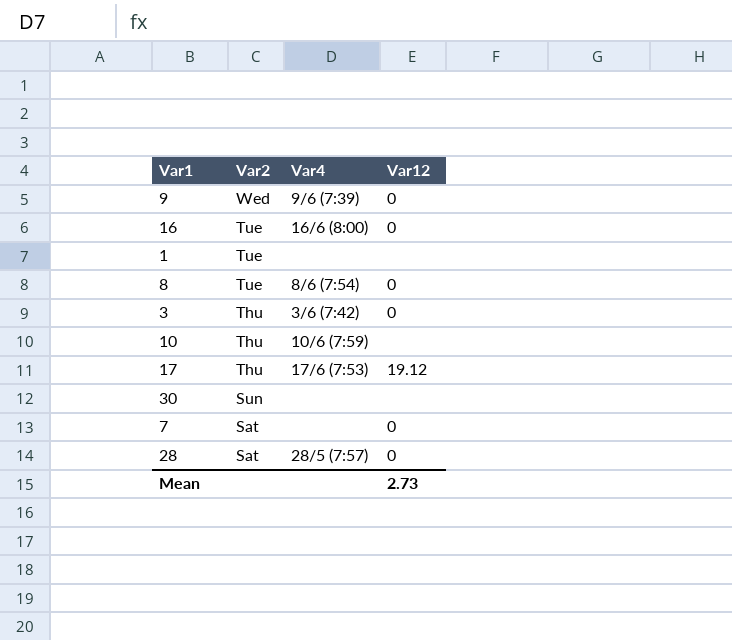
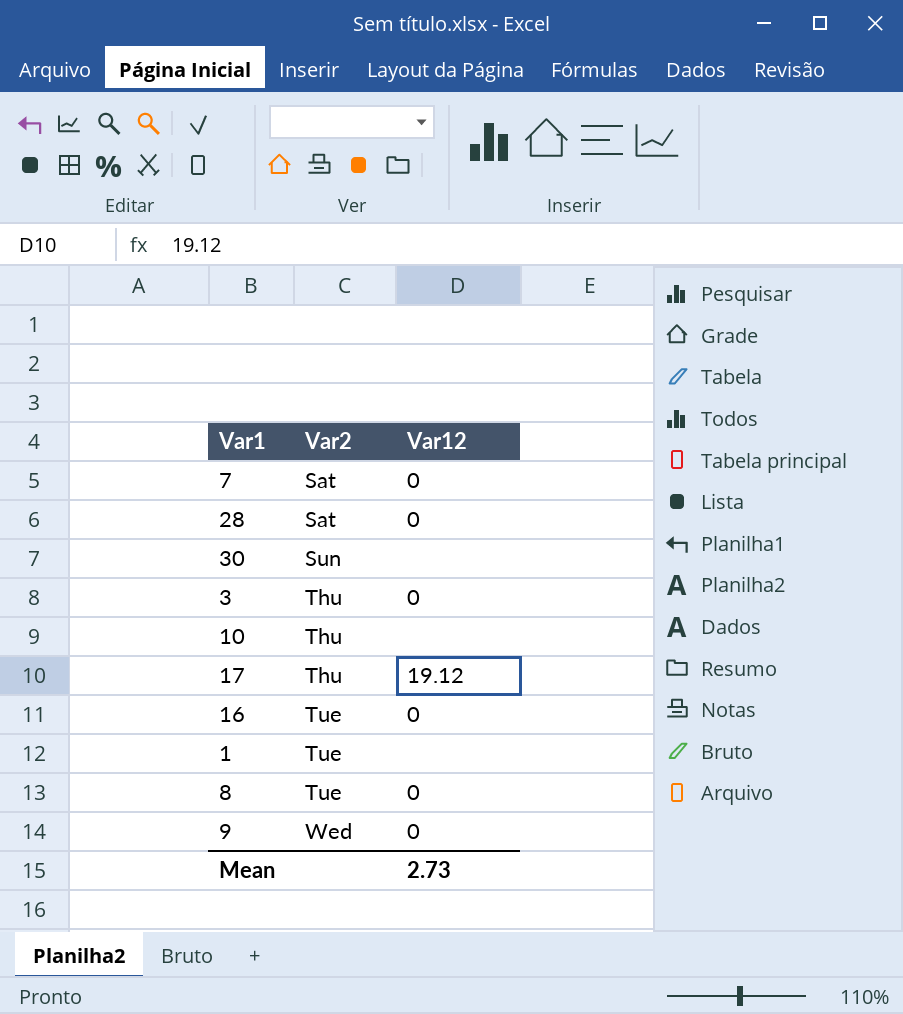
row order: Var2 descending -> Var2 ascending
column Var4 | position: 3 -> none

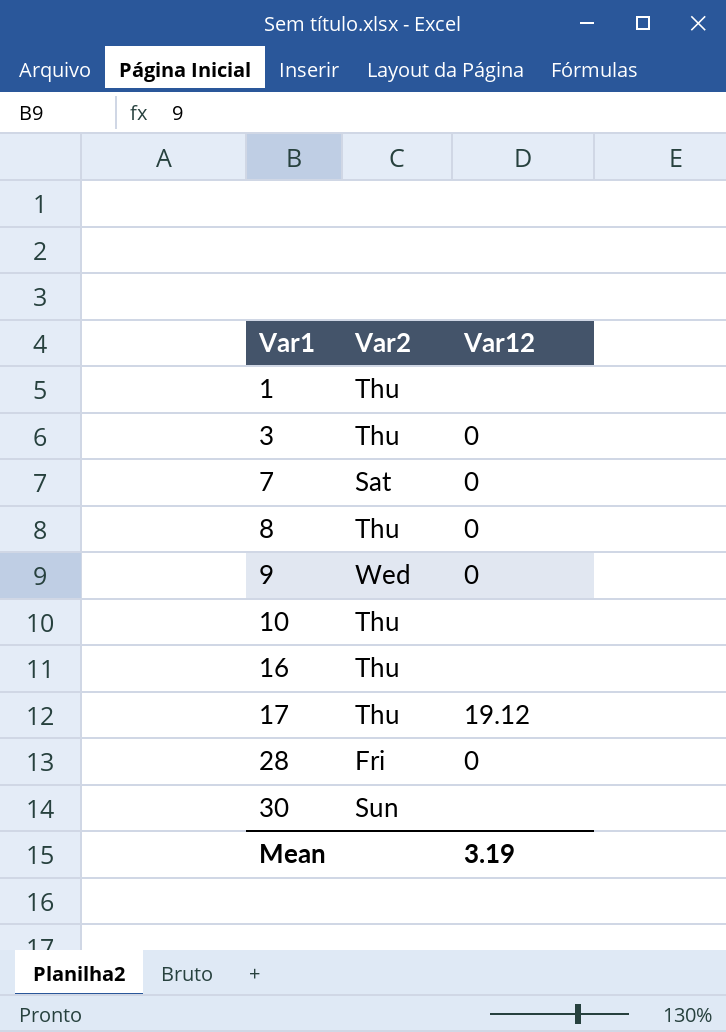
row order: Var2 ascending -> Var1 ascending
1 | Var2: Tue -> Thu
8 | Var2: Tue -> Thu
16 | Var2: Tue -> Thu
16 | Var12: 0 -> none
28 | Var2: Sat -> Fri
Mean | Var12: 2.73 -> 3.19

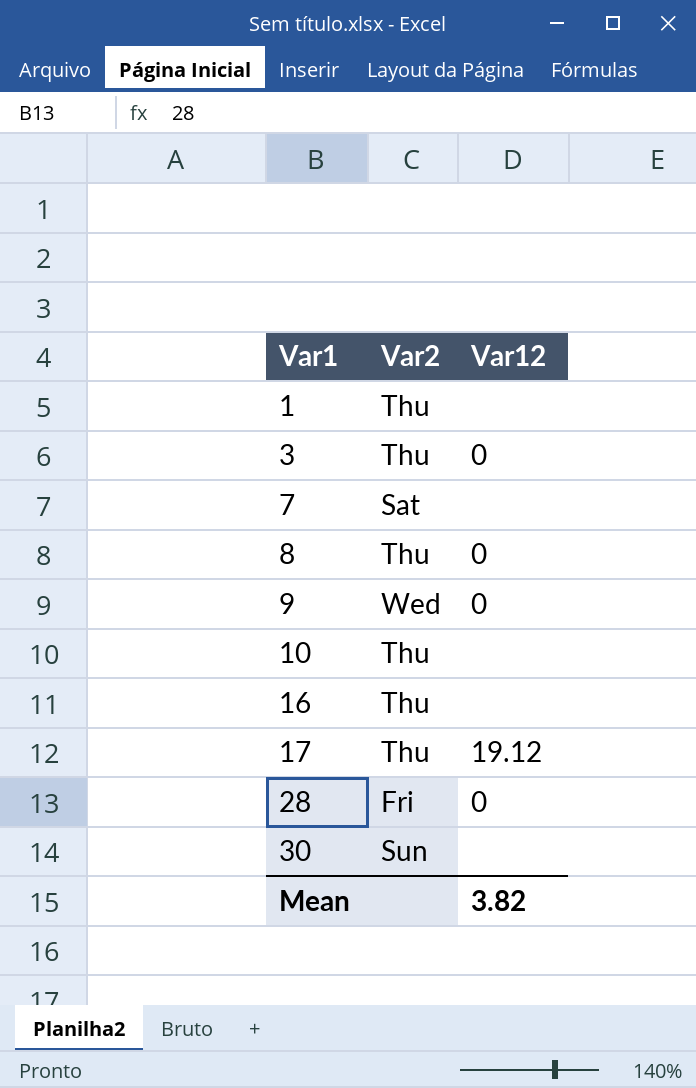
7 | Var12: 0 -> none
Mean | Var12: 3.19 -> 3.82

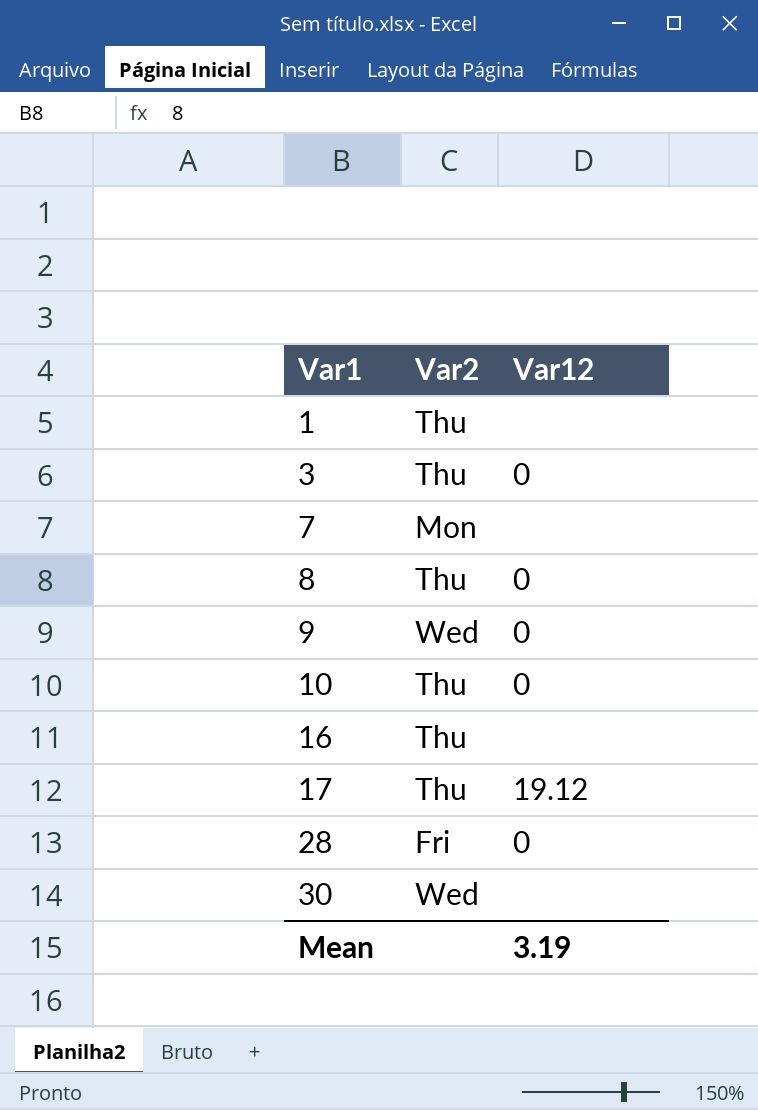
7 | Var2: Sat -> Mon
10 | Var12: none -> 0
30 | Var2: Sun -> Wed
Mean | Var12: 3.82 -> 3.19

